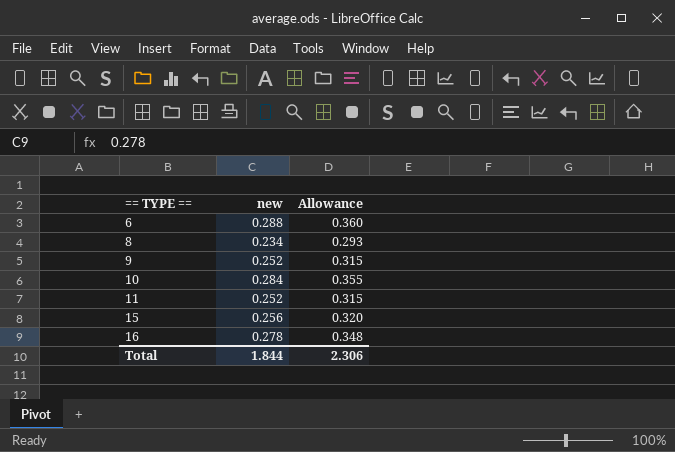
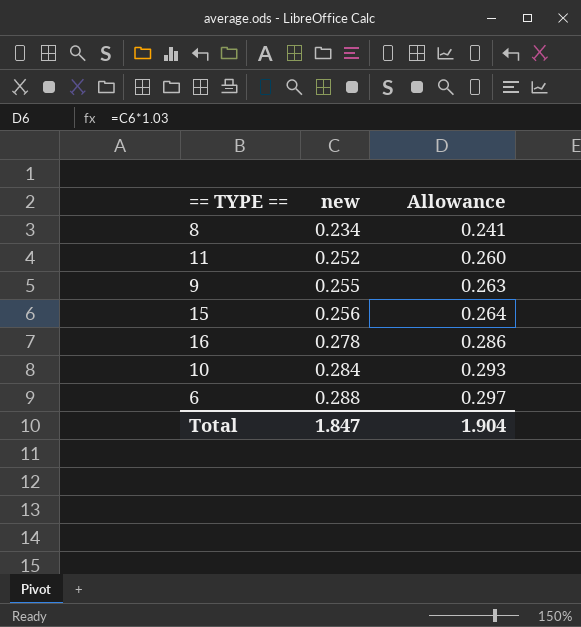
row order: == TYPE == ascending -> new ascending
column Allowance | formula: [new] * 1.25 -> [new] * 1.03
9 | new: 0.252 -> 0.255
Total | new: 1.844 -> 1.847
Total | Allowance: 2.306 -> 1.904

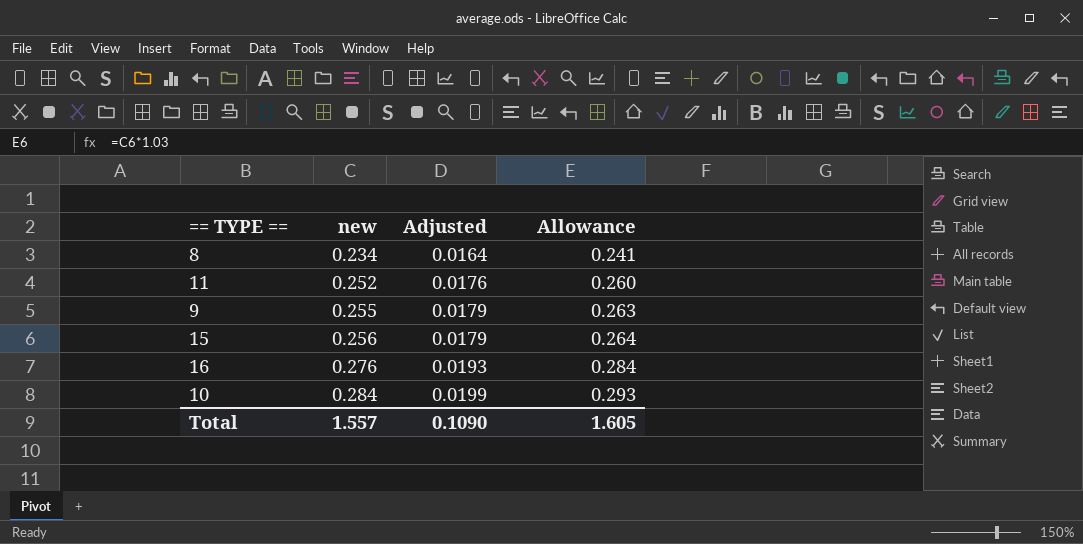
column Adjusted | formula: none -> [new] * 0.07
row 6: 0.288 | 0.297 -> none
16 | new: 0.278 -> 0.276
16 | Allowance: 0.286 -> 0.284
Total | new: 1.847 -> 1.557
Total | Allowance: 1.904 -> 1.605

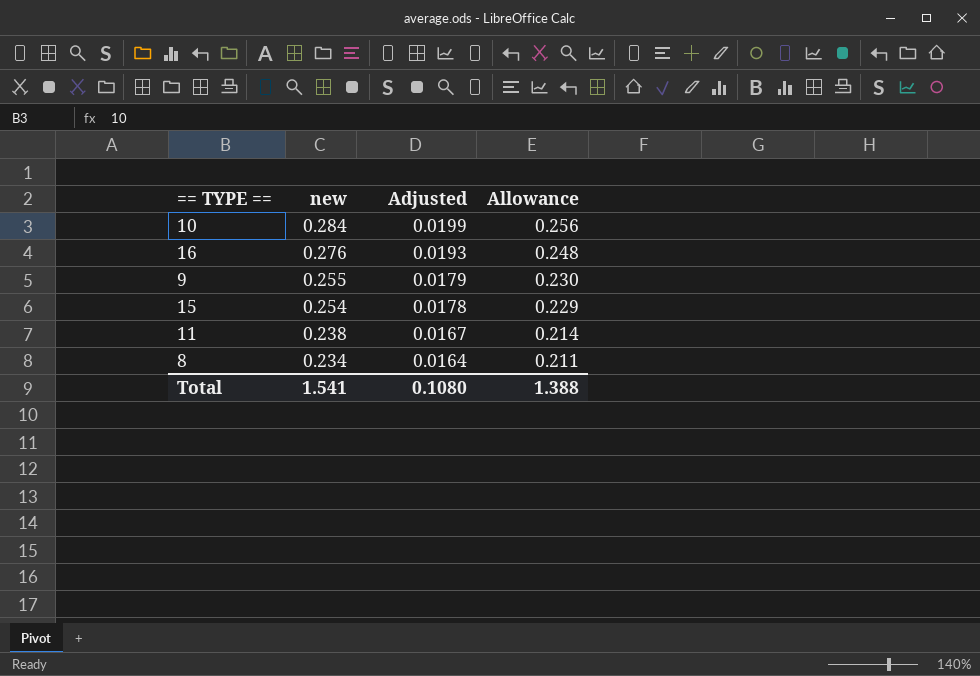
row order: new ascending -> new descending
column Allowance | formula: [new] * 1.03 -> [new] * 0.9
15 | new: 0.256 -> 0.254
15 | Adjusted: 0.0179 -> 0.0178
11 | new: 0.252 -> 0.238
11 | Adjusted: 0.0176 -> 0.0167
Total | new: 1.557 -> 1.541
Total | Adjusted: 0.1090 -> 0.1080
Total | Allowance: 1.605 -> 1.388

